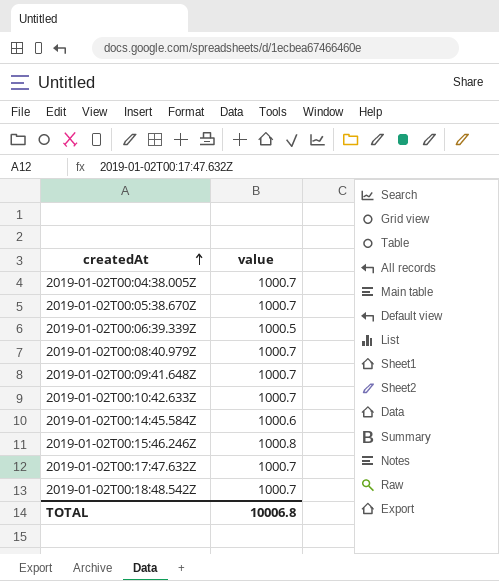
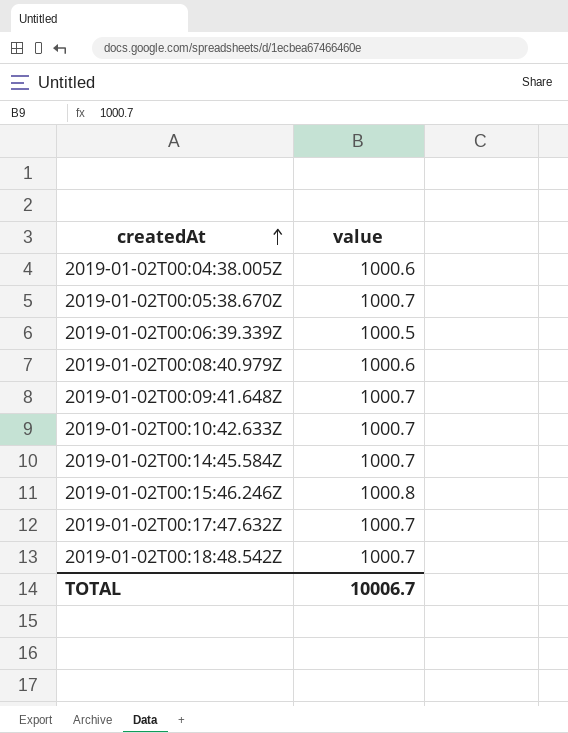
2019-01-02T00:04:38.005Z | value: 1000.7 -> 1000.6
2019-01-02T00:08:40.979Z | value: 1000.7 -> 1000.6
2019-01-02T00:14:45.584Z | value: 1000.6 -> 1000.7
TOTAL | value: 10006.8 -> 10006.7

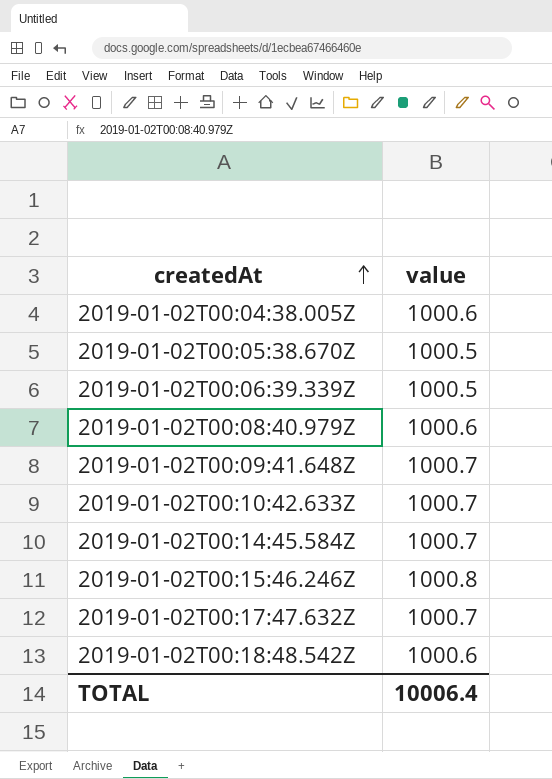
2019-01-02T00:05:38.670Z | value: 1000.7 -> 1000.5
2019-01-02T00:18:48.542Z | value: 1000.7 -> 1000.6
TOTAL | value: 10006.7 -> 10006.4

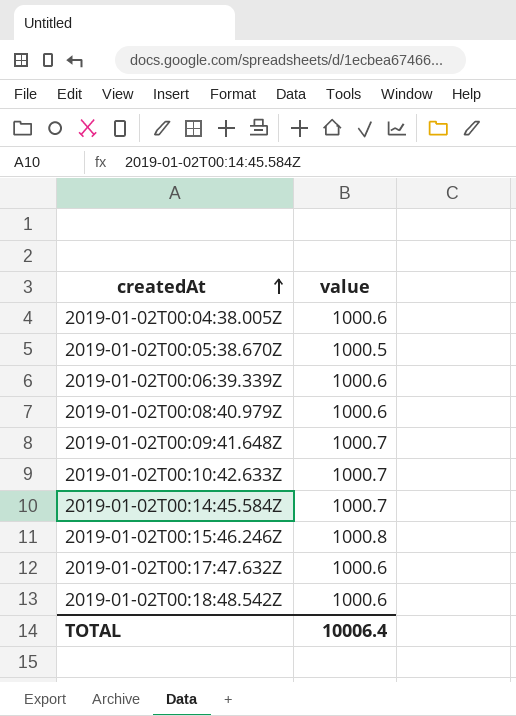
2019-01-02T00:06:39.339Z | value: 1000.5 -> 1000.6
2019-01-02T00:17:47.632Z | value: 1000.7 -> 1000.6

